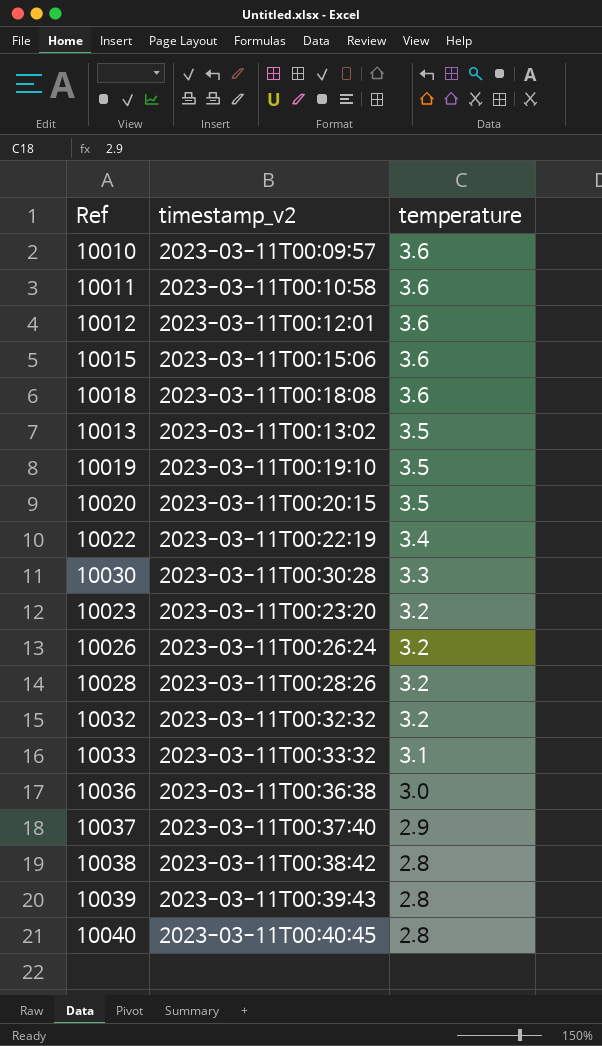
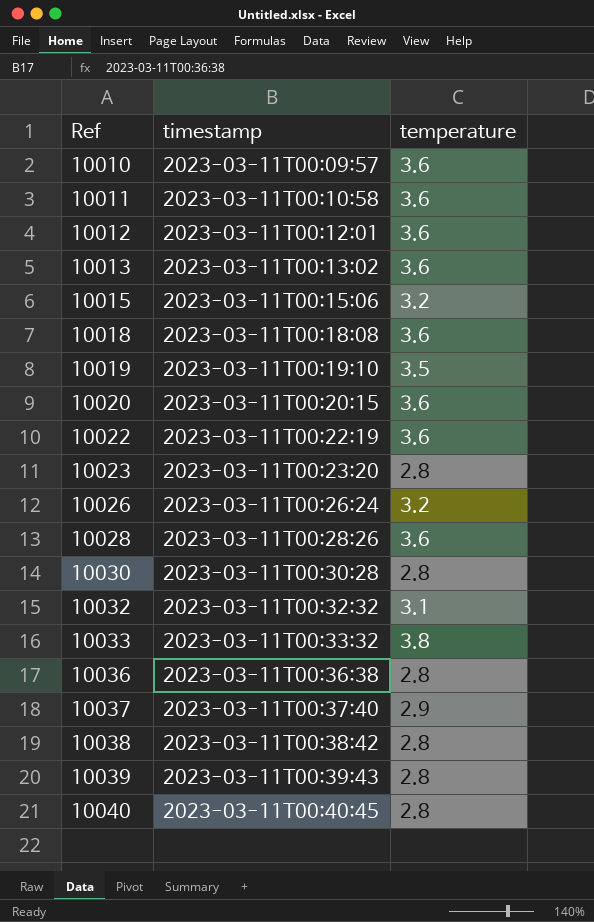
row order: temperature descending -> Ref ascending
column name: timestamp_v2 -> timestamp
10013 | temperature: 3.5 -> 3.6
10015 | temperature: 3.6 -> 3.2
10020 | temperature: 3.5 -> 3.6
10022 | temperature: 3.4 -> 3.6
10023 | temperature: 3.2 -> 2.8
10028 | temperature: 3.2 -> 3.6
10030 | temperature: 3.3 -> 2.8
10032 | temperature: 3.2 -> 3.1
10033 | temperature: 3.1 -> 3.8
10036 | temperature: 3.0 -> 2.8

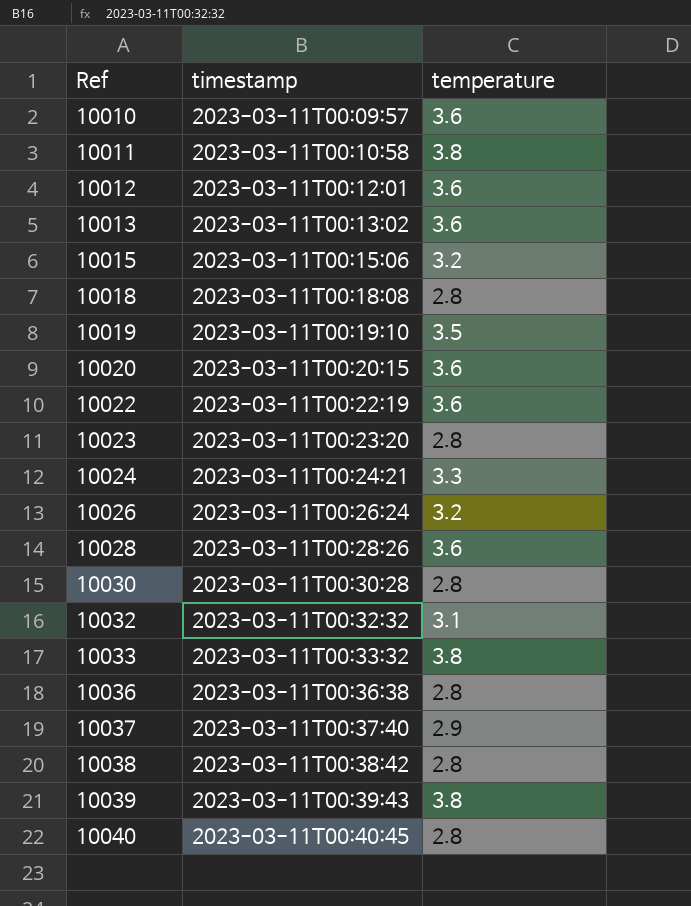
10011 | temperature: 3.6 -> 3.8
10018 | temperature: 3.6 -> 2.8
row 10024: none -> 2023-03-11T00:24:21 | 3.3
10039 | temperature: 2.8 -> 3.8

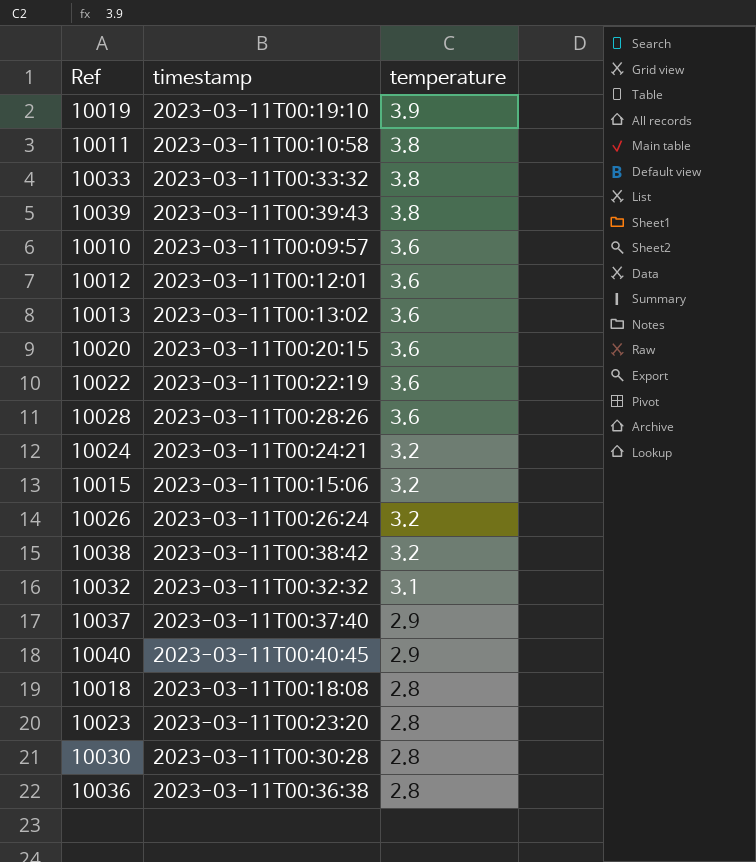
row order: Ref ascending -> temperature descending
10019 | temperature: 3.5 -> 3.9
10024 | temperature: 3.3 -> 3.2
10038 | temperature: 2.8 -> 3.2
10040 | temperature: 2.8 -> 2.9

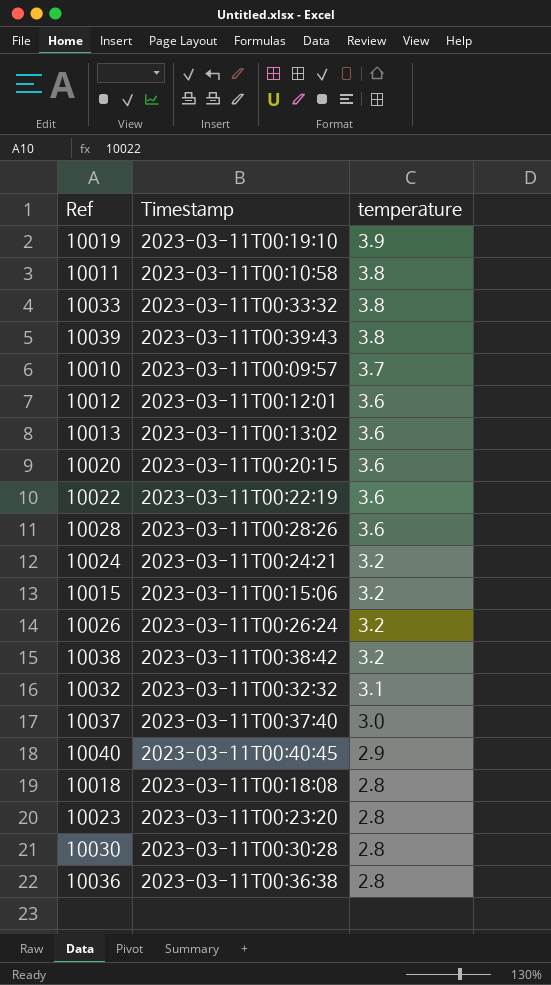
column name: timestamp -> Timestamp
10010 | temperature: 3.6 -> 3.7
10037 | temperature: 2.9 -> 3.0

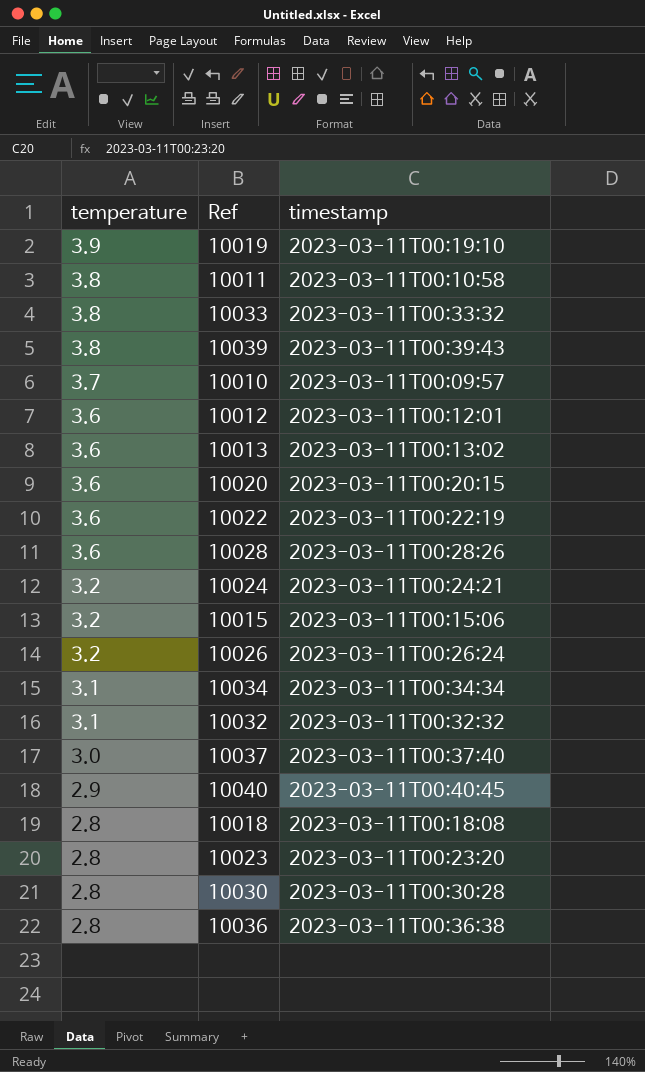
column temperature | position: 3 -> 1
column name: Timestamp -> timestamp
row 10038: 2023-03-11T00:38:42 | 3.2 -> none
row 10034: none -> 3.1 | 2023-03-11T00:34:34

